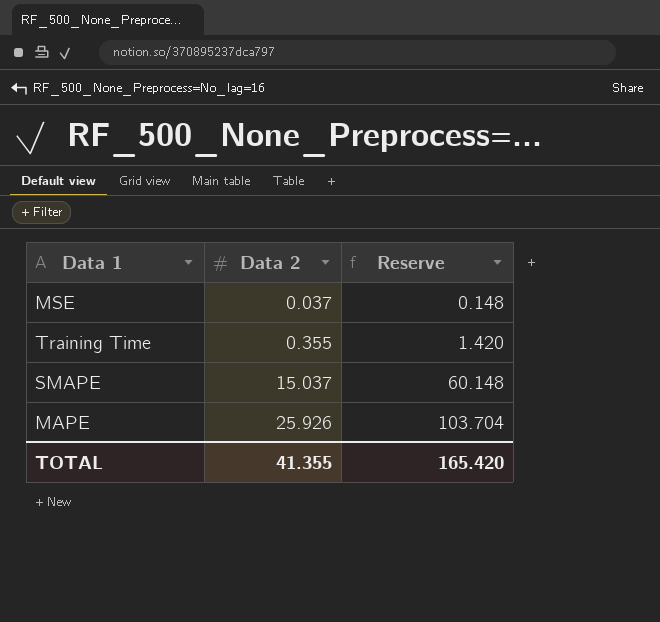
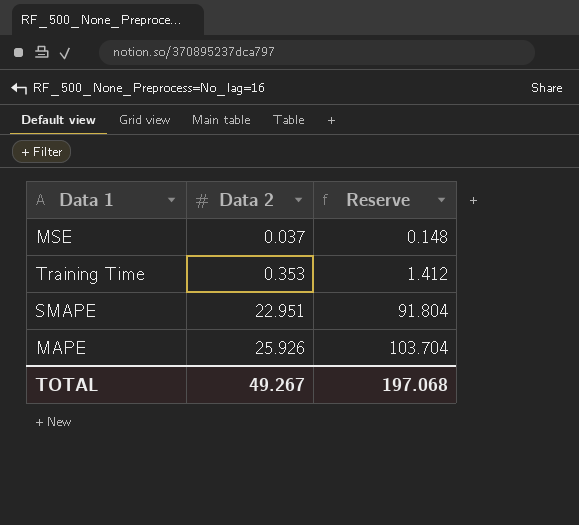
Training Time | Data 2: 0.355 -> 0.353
Training Time | Reserve: 1.420 -> 1.412
SMAPE | Data 2: 15.037 -> 22.951
SMAPE | Reserve: 60.148 -> 91.804
TOTAL | Data 2: 41.355 -> 49.267
TOTAL | Reserve: 165.420 -> 197.068

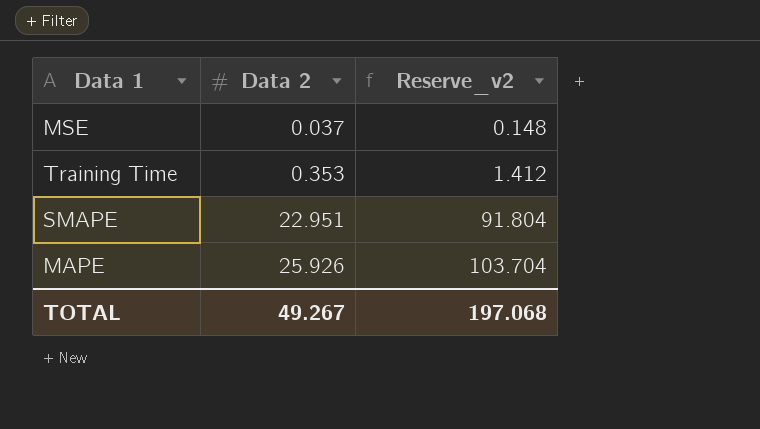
column name: Reserve -> Reserve_v2

